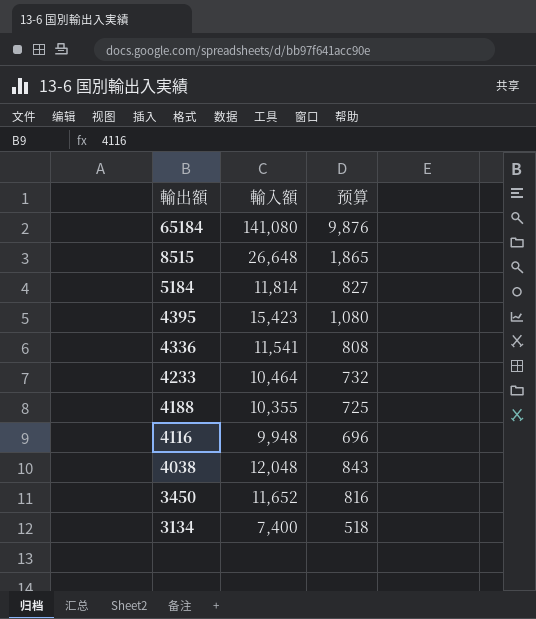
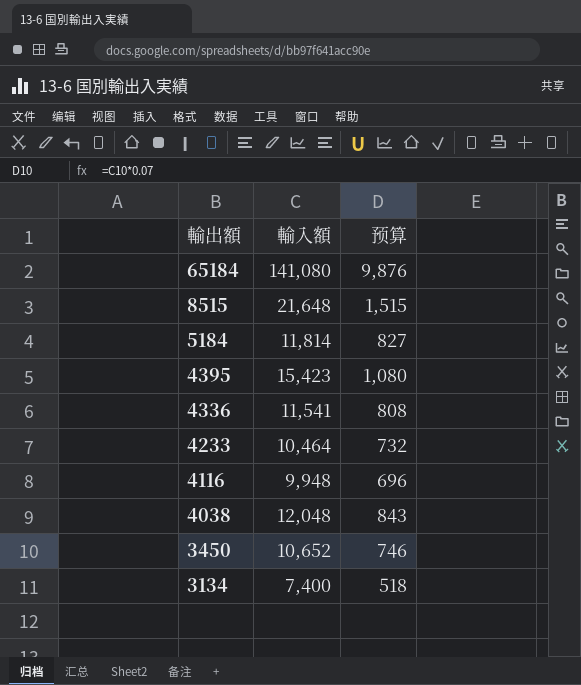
row 4188: 10,355 | 725 -> none
8515 | 輸入額: 26,648 -> 21,648
8515 | 预算: 1,865 -> 1,515
3450 | 輸入額: 11,652 -> 10,652
3450 | 预算: 816 -> 746

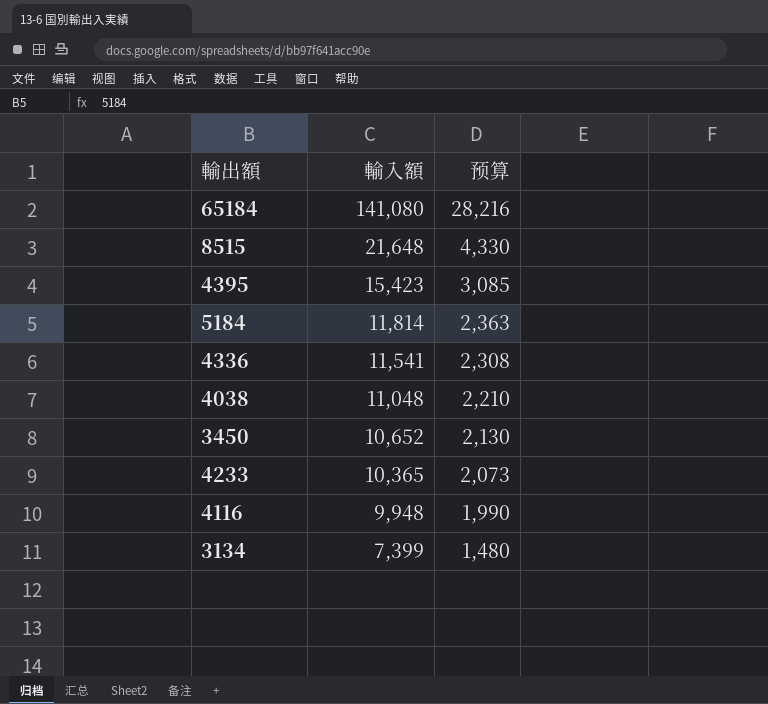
row order: 輸出額 descending -> 輸入額 descending
column 预算 | formula: [輸入額] * 0.07 -> [輸入額] * 0.2
4038 | 輸入額: 12,048 -> 11,048
4233 | 輸入額: 10,464 -> 10,365
3134 | 輸入額: 7,400 -> 7,399

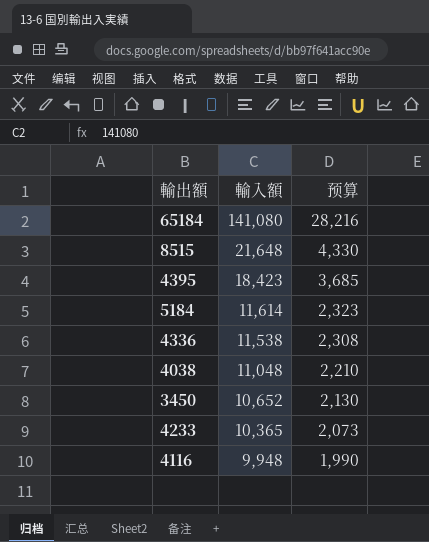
row 3134: 7,399 | 1,480 -> none
4395 | 輸入額: 15,423 -> 18,423
4395 | 预算: 3,085 -> 3,685
5184 | 輸入額: 11,814 -> 11,614
5184 | 预算: 2,363 -> 2,323
4336 | 輸入額: 11,541 -> 11,538

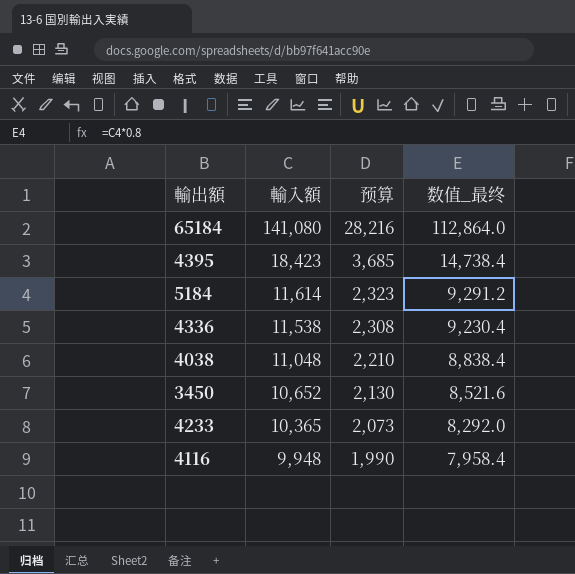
column 数值_最终 | formula: none -> [輸入額] * 0.8
row 8515: 21,648 | 4,330 -> none

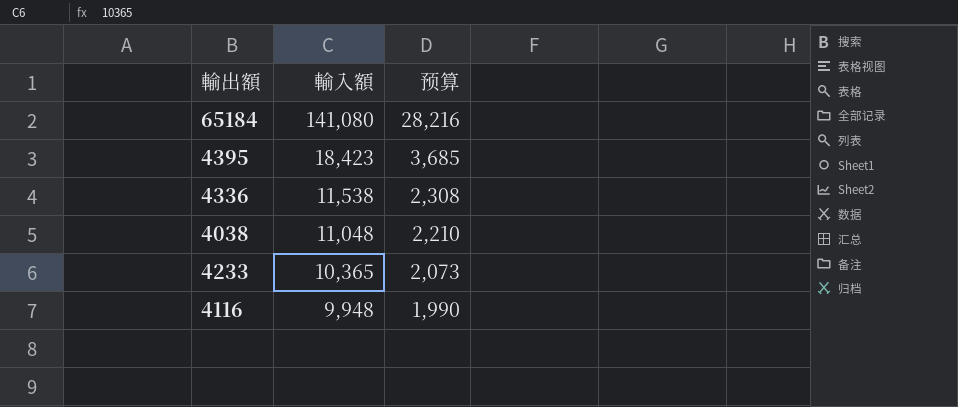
column 数值_最终 | formula: [輸入額] * 0.8 -> none
row 5184: 11,614 | 2,323 | 9,291.2 -> none
row 3450: 10,652 | 2,130 | 8,521.6 -> none

